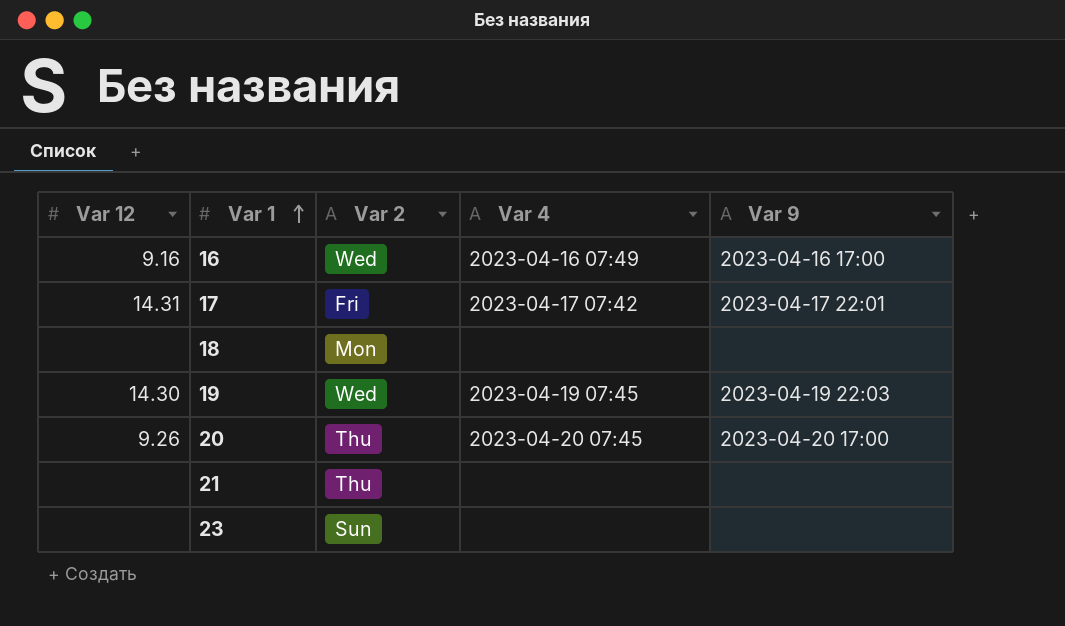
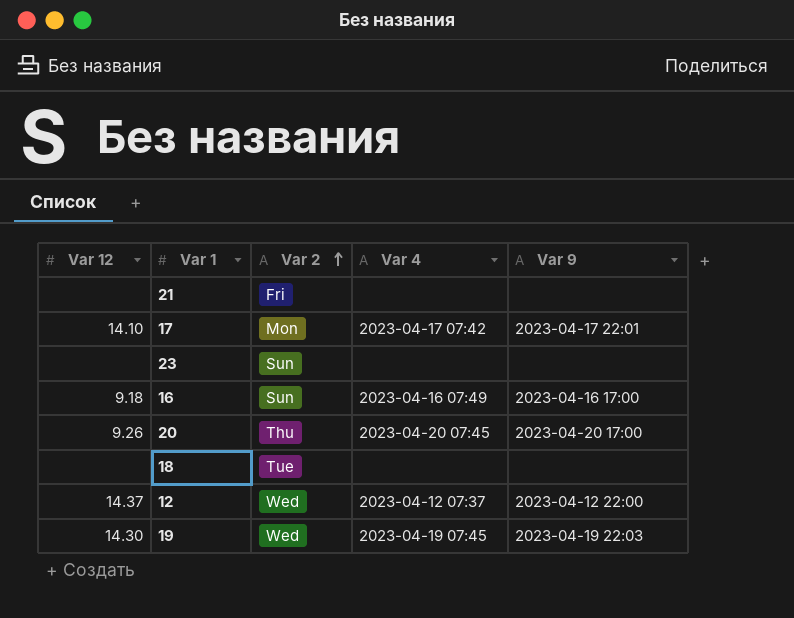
row order: Var 1 ascending -> Var 2 ascending
21 | Var 2: Thu -> Fri
17 | Var 12: 14.31 -> 14.10
17 | Var 2: Fri -> Mon
16 | Var 12: 9.16 -> 9.18
16 | Var 2: Wed -> Sun
18 | Var 2: Mon -> Tue
row 12: none -> 14.37 | Wed | 2023-04-12 07:37 | 2023-04-12 22:00

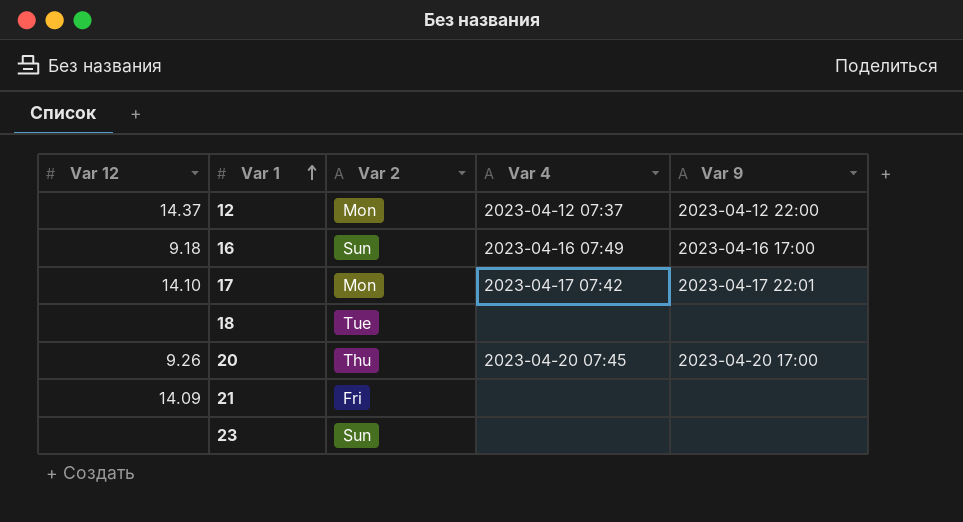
row order: Var 2 ascending -> Var 1 ascending
row 19: 14.30 | Wed | 2023-04-19 07:45 | 2023-04-19 22:03 -> none
12 | Var 2: Wed -> Mon
21 | Var 12: none -> 14.09

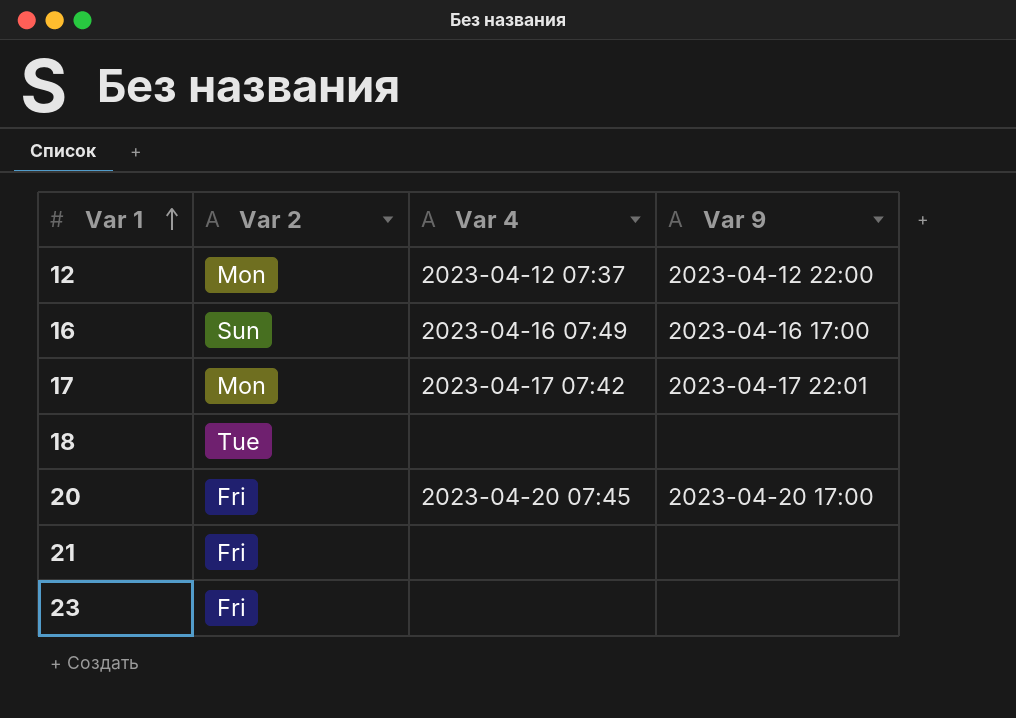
column Var 12 | position: 1 -> none
20 | Var 2: Thu -> Fri
23 | Var 2: Sun -> Fri

